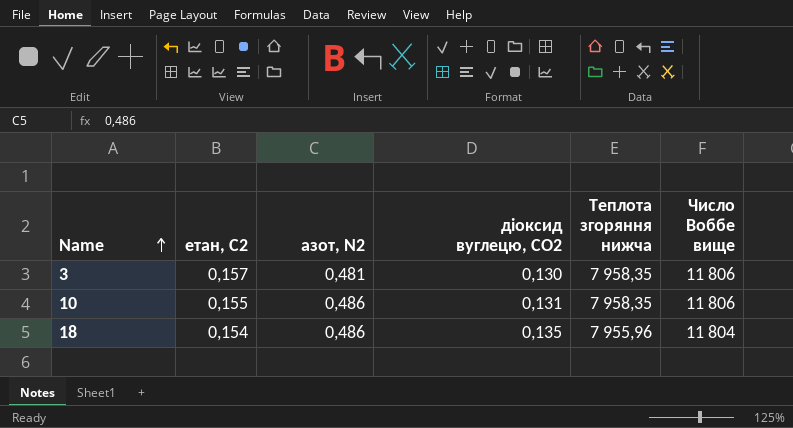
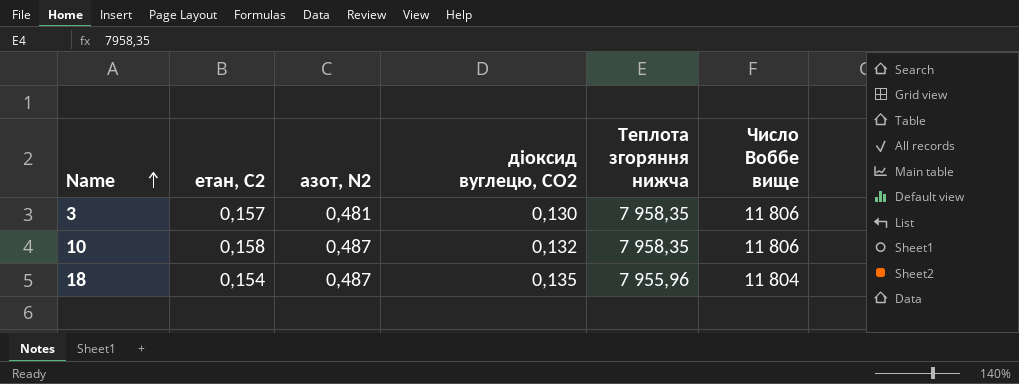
10 | етан, С2: 0,155 -> 0,158
10 | азот, N2: 0,486 -> 0,487
10 | діоксид вуглецю, CО2: 0,131 -> 0,132
18 | азот, N2: 0,486 -> 0,487

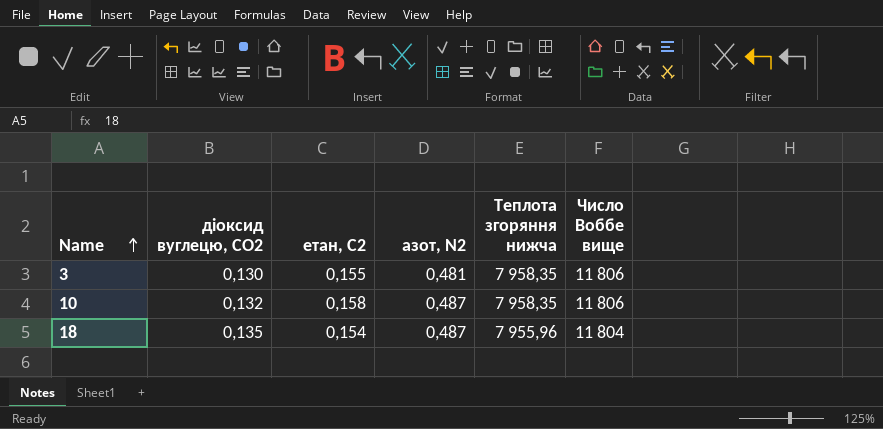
column діоксид вуглецю, CО2 | position: 4 -> 2
3 | етан, С2: 0,157 -> 0,155

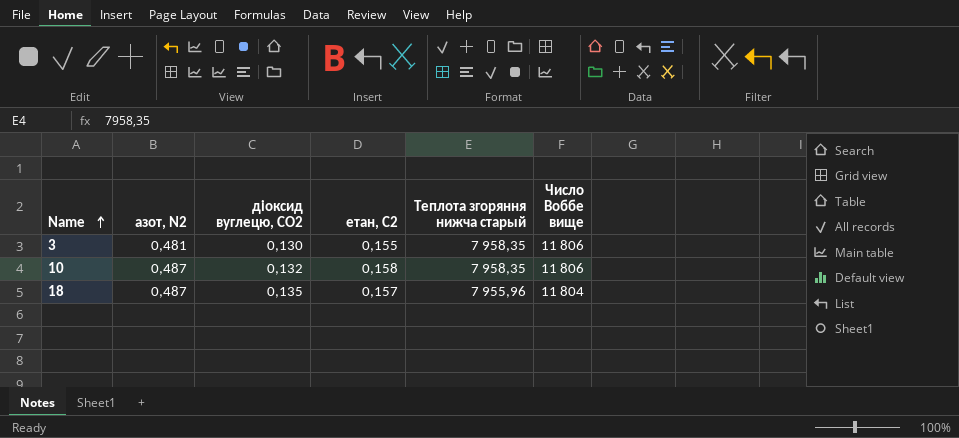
column азот, N2 | position: 4 -> 2
column name: Теплота згоряння нижча -> Теплота згоряння нижча старый
18 | етан, С2: 0,154 -> 0,157

